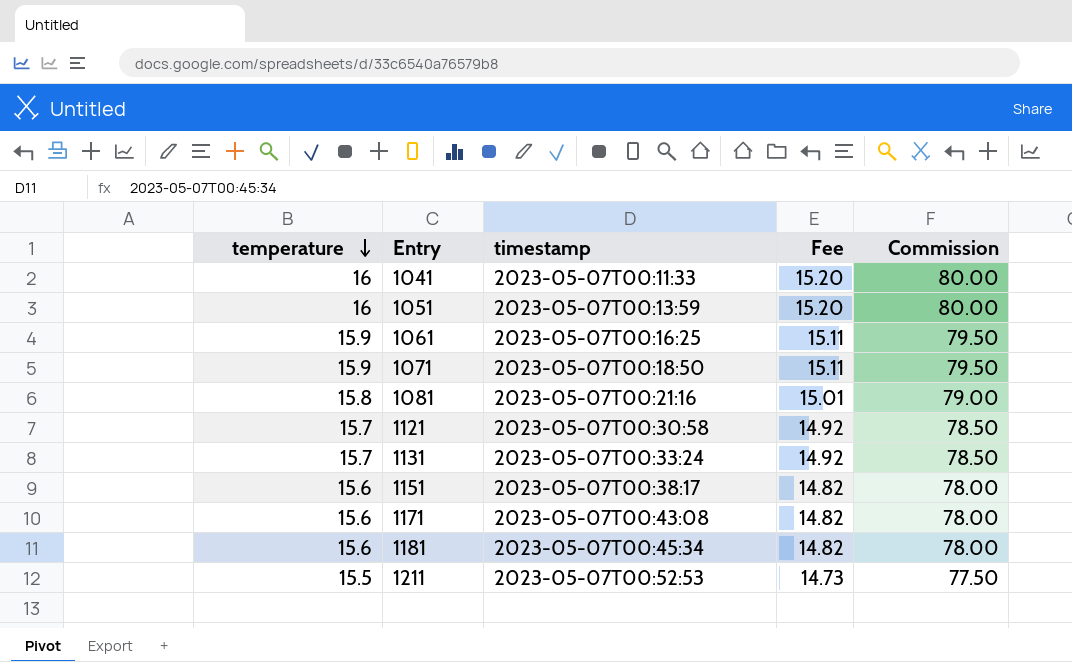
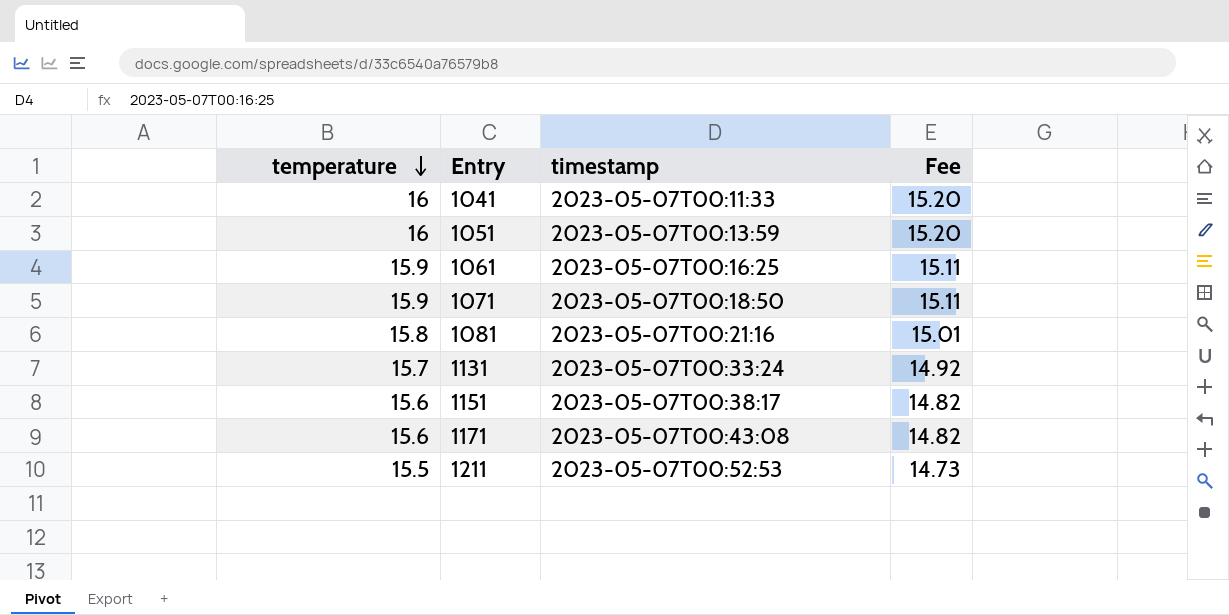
column Commission | formula: [temperature] * 5 -> none
row 1121: 15.7 | 2023-05-07T00:30:58 | 14.92 | 78.50 -> none
row 1181: 15.6 | 2023-05-07T00:45:34 | 14.82 | 78.00 -> none

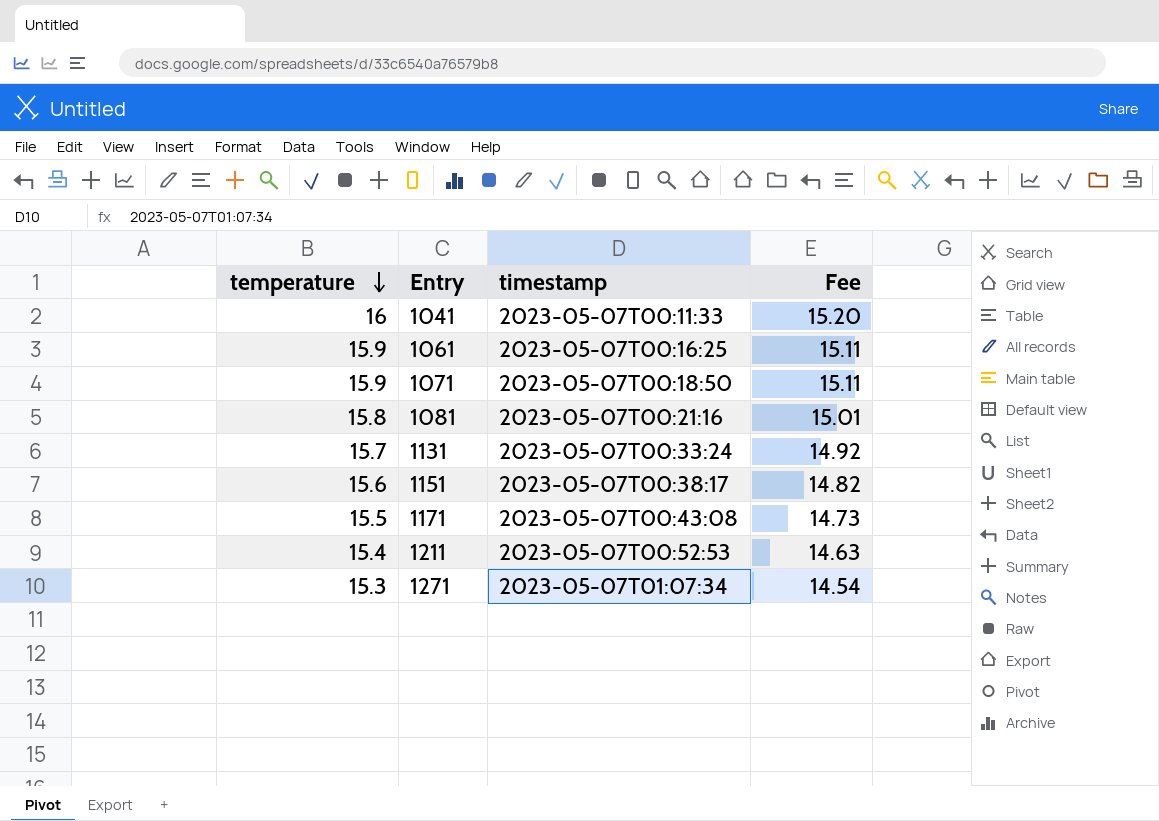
row 1051: 16 | 2023-05-07T00:13:59 | 15.20 -> none
1171 | temperature: 15.6 -> 15.5
1171 | Fee: 14.82 -> 14.73
1211 | temperature: 15.5 -> 15.4
1211 | Fee: 14.73 -> 14.63
row 1271: none -> 15.3 | 2023-05-07T01:07:34 | 14.54

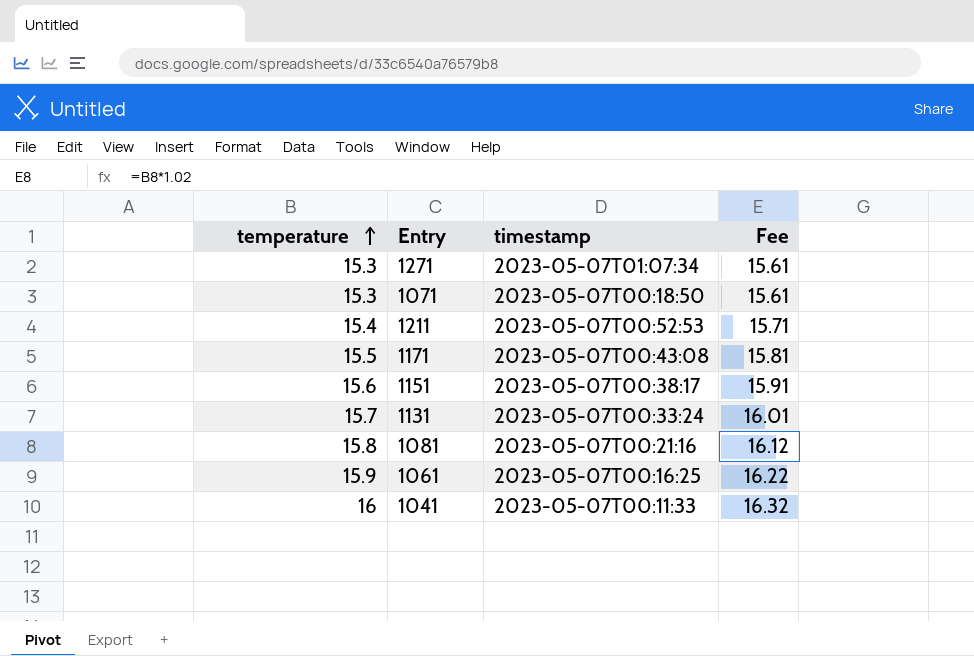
row order: temperature descending -> temperature ascending
column Fee | formula: [temperature] * 0.95 -> [temperature] * 1.02
1071 | temperature: 15.9 -> 15.3

